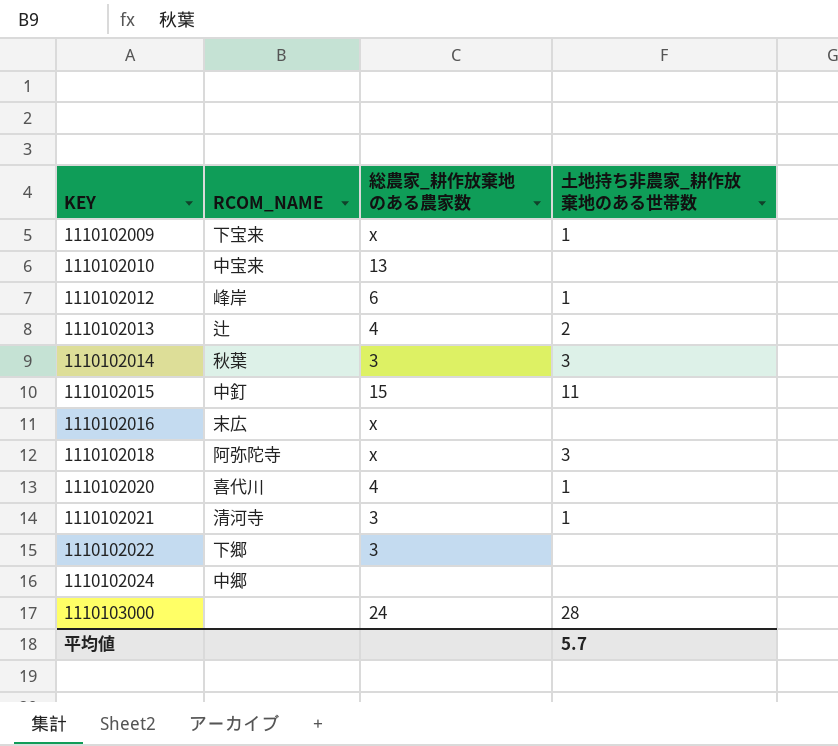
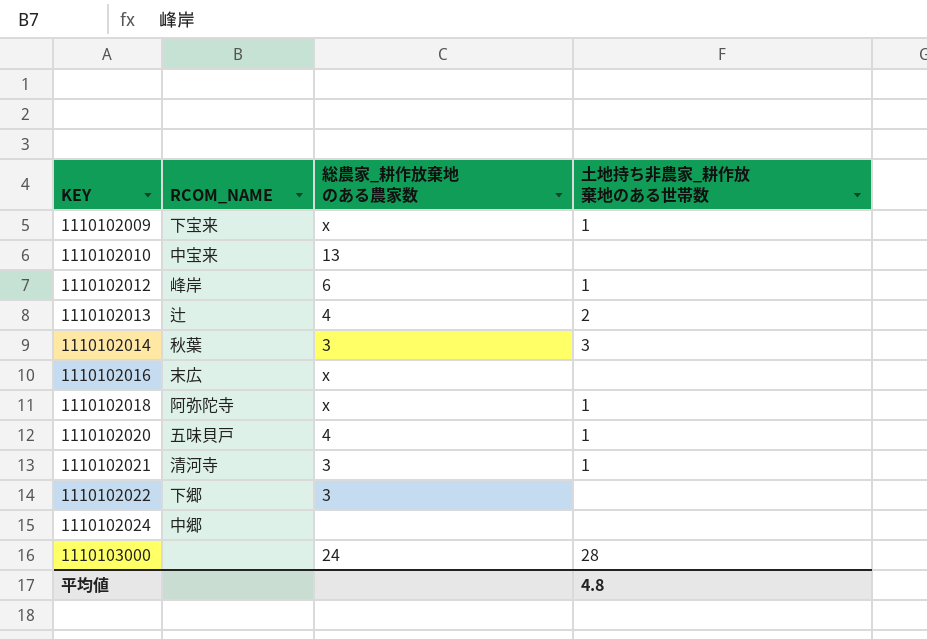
row 1110102015: 中釘 | 15 | 11 -> none
1110102018 | 土地持ち非農家_耕作放棄地のある世帯数: 3 -> 1
1110102020 | RCOM_NAME: 喜代川 -> 五味貝戸
平均値 | 土地持ち非農家_耕作放棄地のある世帯数: 5.7 -> 4.8

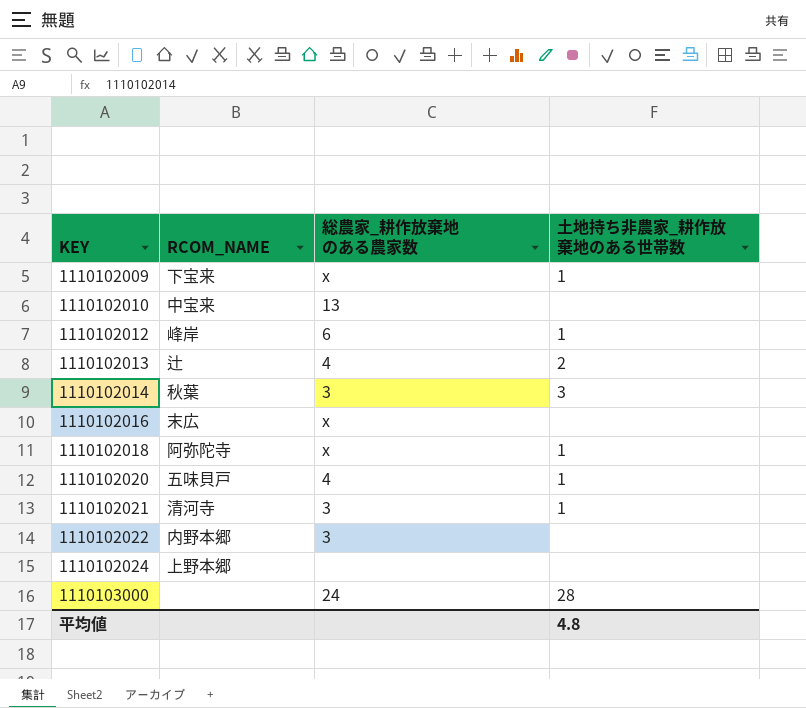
1110102022 | RCOM_NAME: 下郷 -> 内野本郷
1110102024 | RCOM_NAME: 中郷 -> 上野本郷

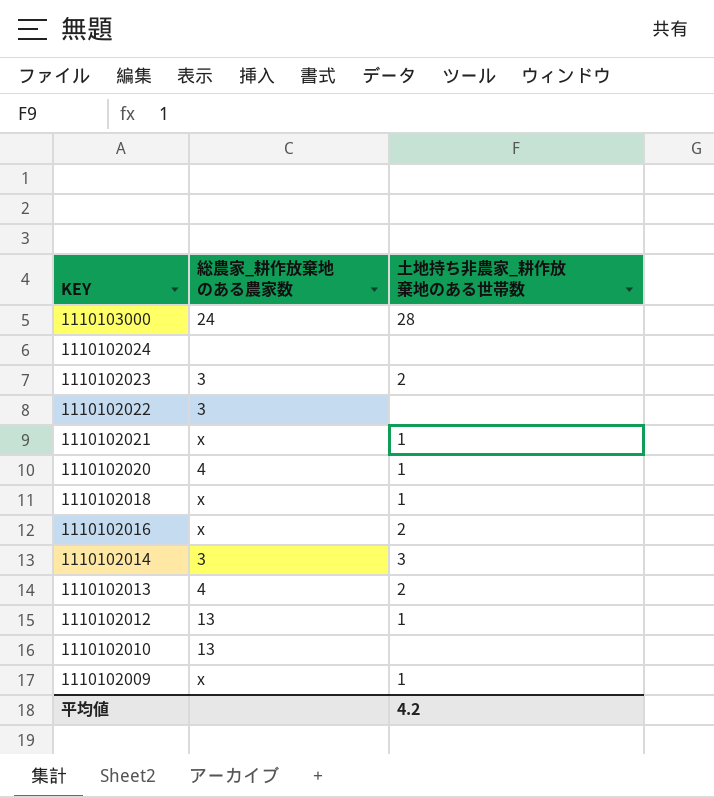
row order: KEY ascending -> KEY descending
column RCOM_NAME | position: 2 -> none
row 1110102023: none -> 3 | 2
1110102021 | 総農家_耕作放棄地のある農家数: 3 -> x
1110102016 | 土地持ち非農家_耕作放棄地のある世帯数: none -> 2
1110102012 | 総農家_耕作放棄地のある農家数: 6 -> 13
平均値 | 土地持ち非農家_耕作放棄地のある世帯数: 4.8 -> 4.2

